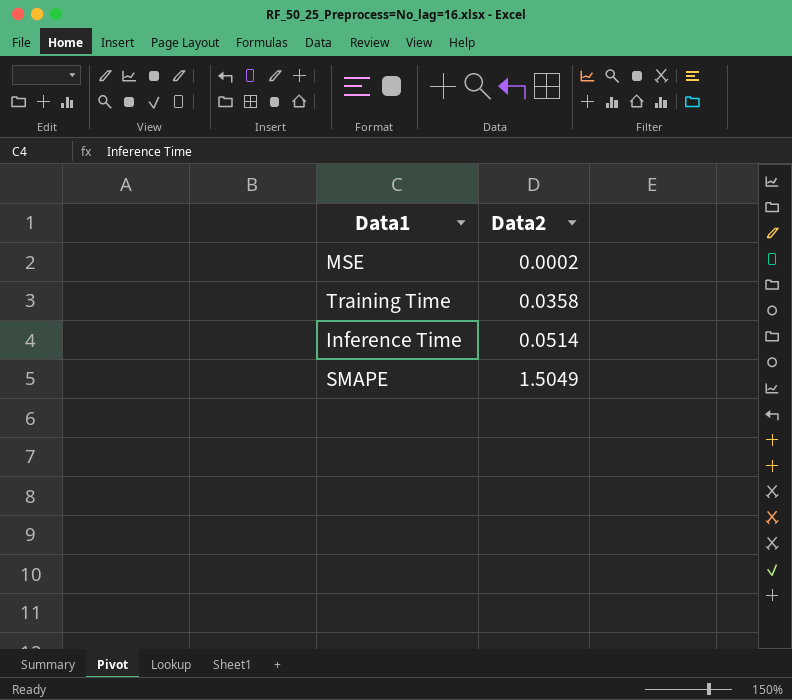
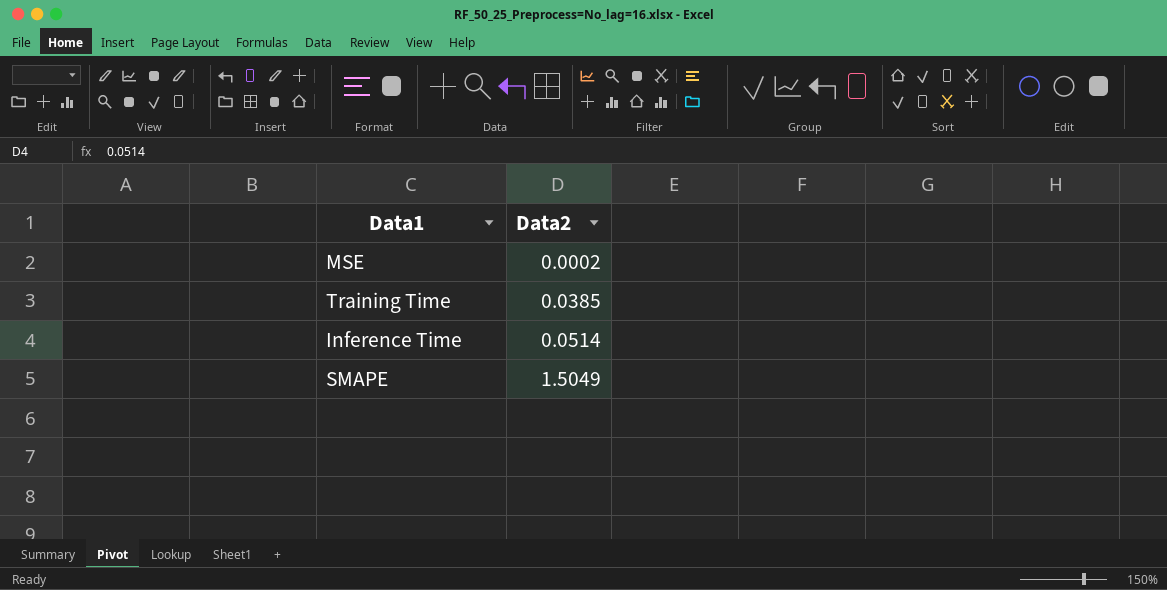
Training Time | Data2: 0.0358 -> 0.0385

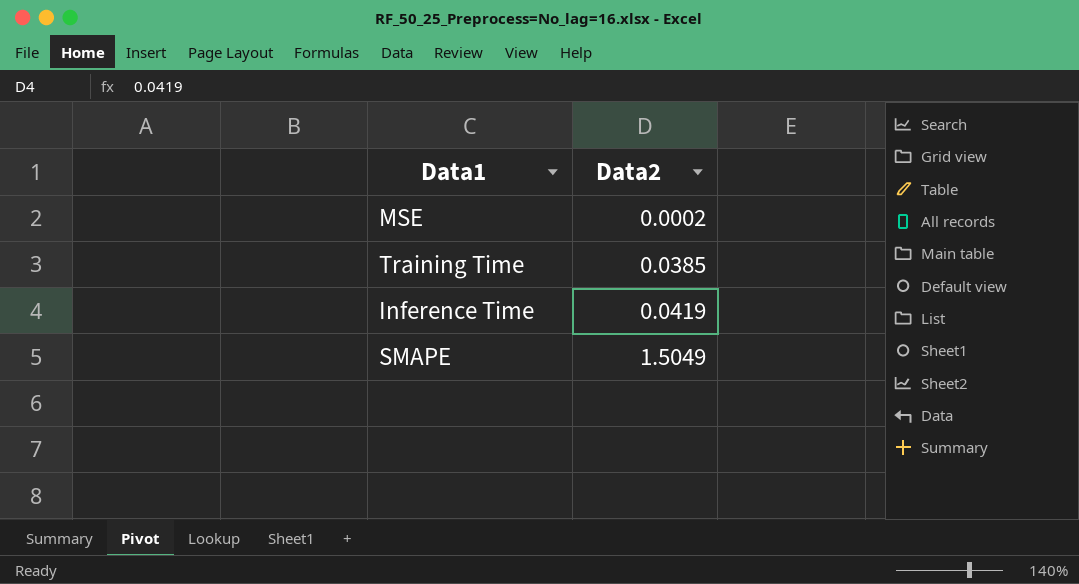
Inference Time | Data2: 0.0514 -> 0.0419

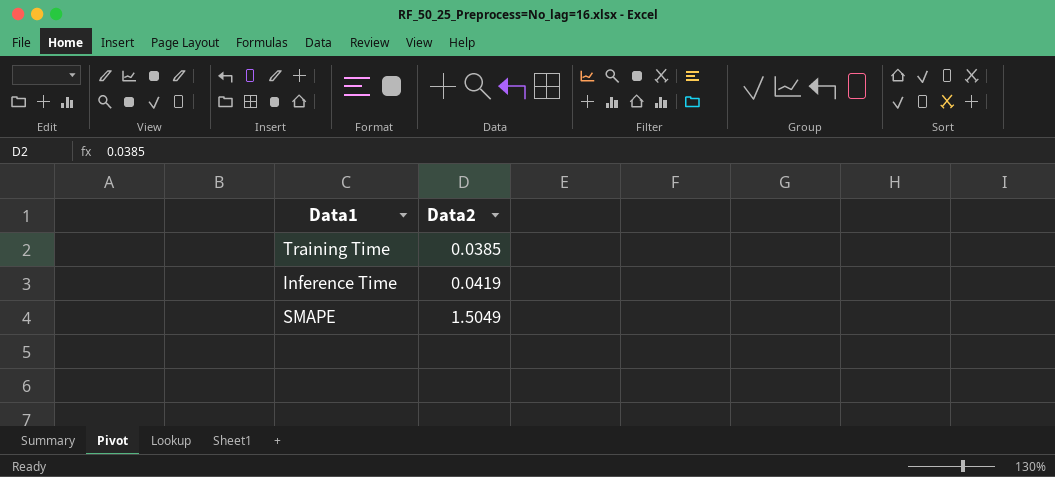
row MSE: 0.0002 -> none

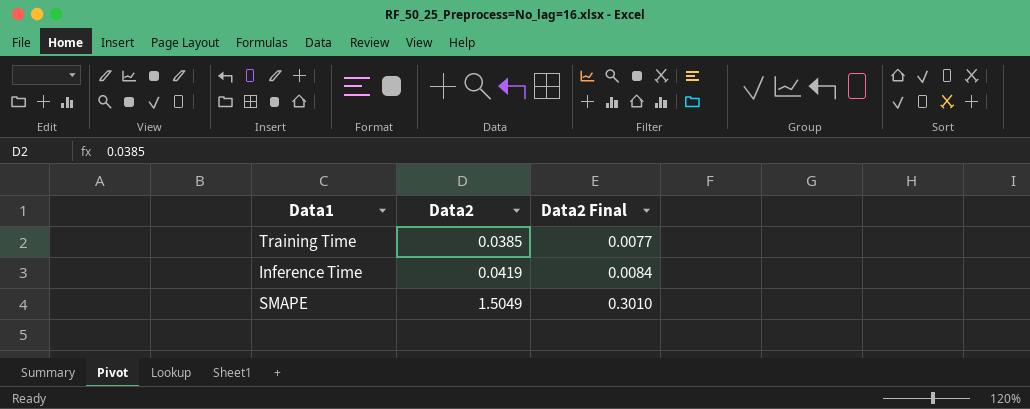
column Data2 Final | formula: none -> [Data2] * 0.2

